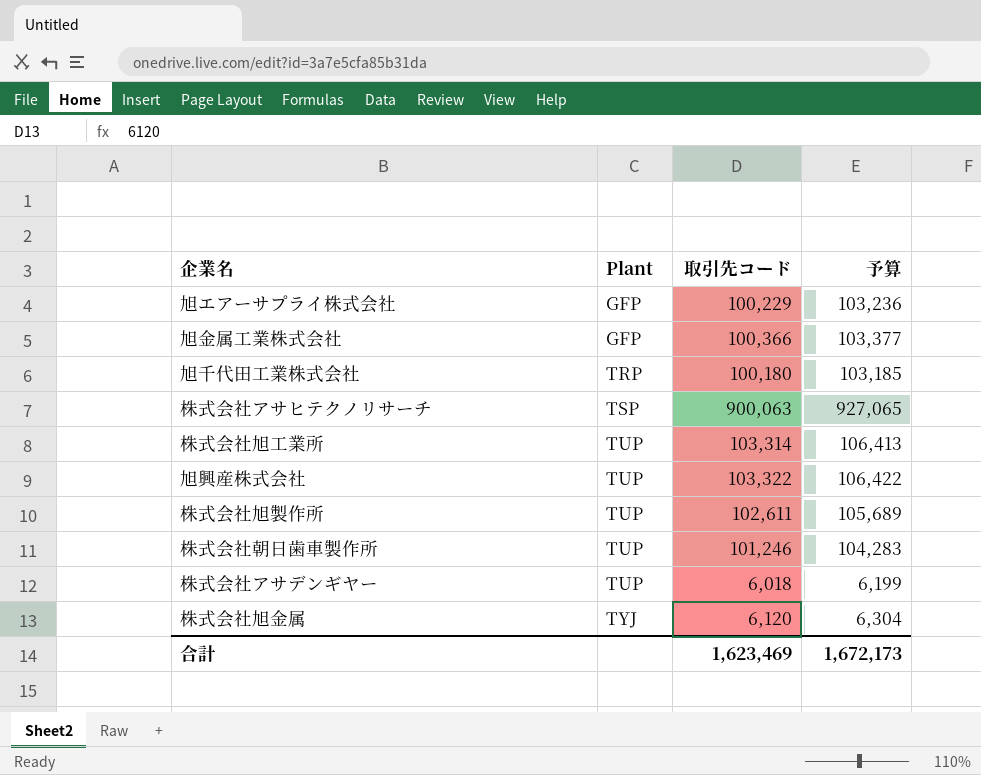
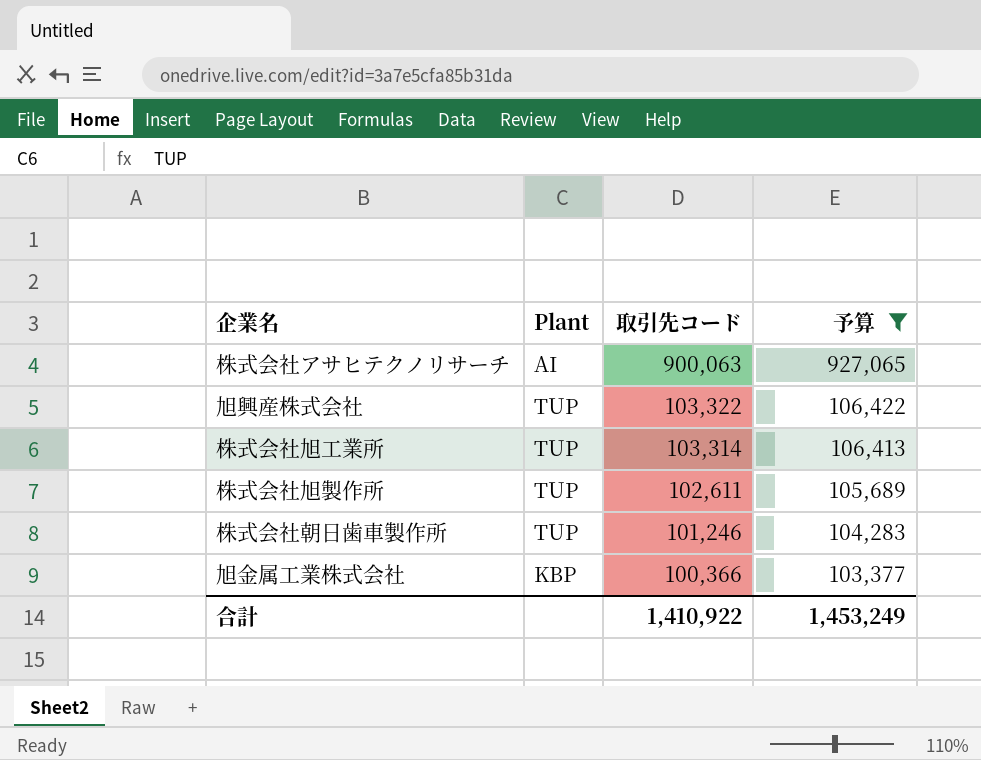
filter: none -> 予算 >= 103,377
row order: Plant ascending -> 取引先コード descending
株式会社アサヒテクノリサーチ | Plant: TSP -> AI
旭金属工業株式会社 | Plant: GFP -> KBP
合計 | 取引先コード: 1,623,469 -> 1,410,922
合計 | 予算: 1,672,173 -> 1,453,249

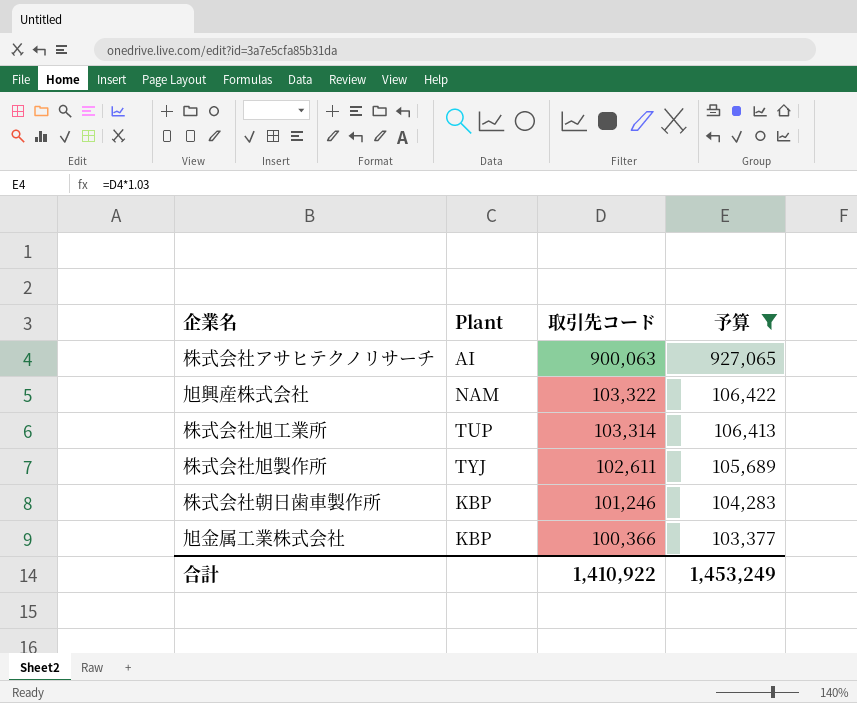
旭興産株式会社 | Plant: TUP -> NAM
株式会社旭製作所 | Plant: TUP -> TYJ
株式会社朝日歯車製作所 | Plant: TUP -> KBP

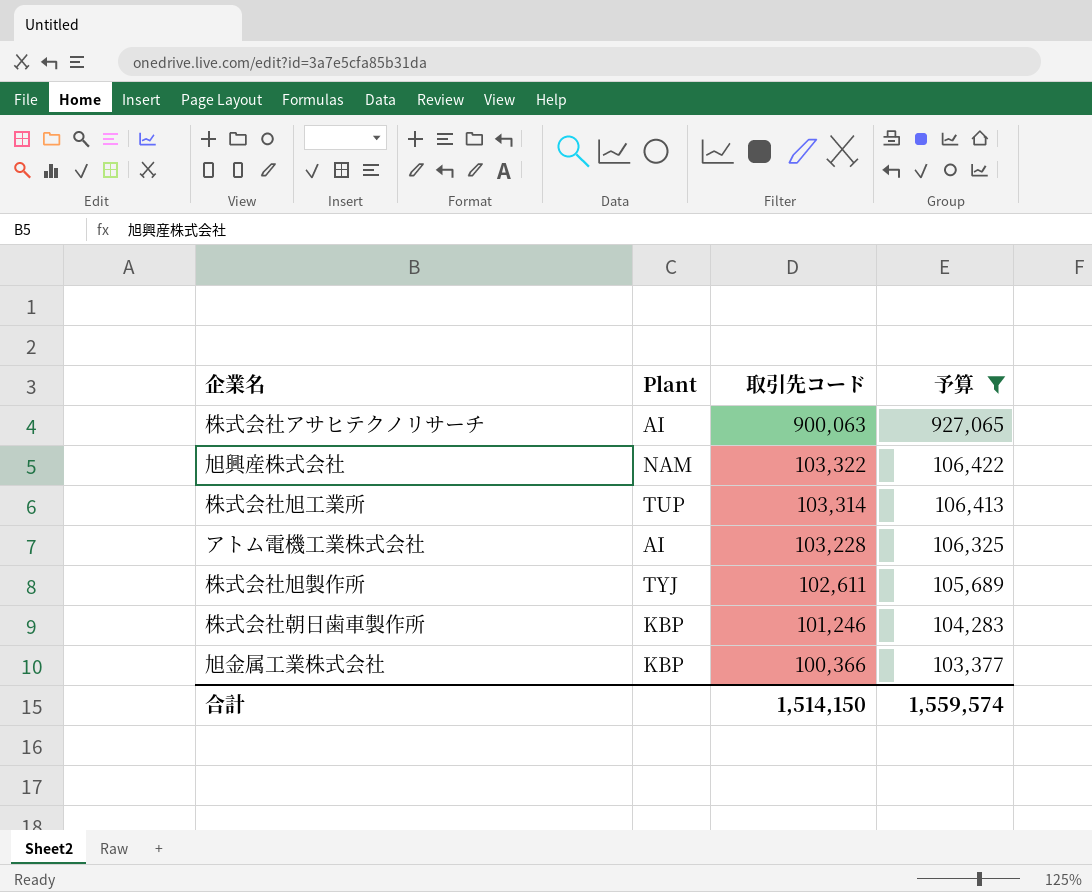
row アトム電機工業株式会社: none -> AI | 103,228 | 106,325
合計 | 取引先コード: 1,410,922 -> 1,514,150
合計 | 予算: 1,453,249 -> 1,559,574

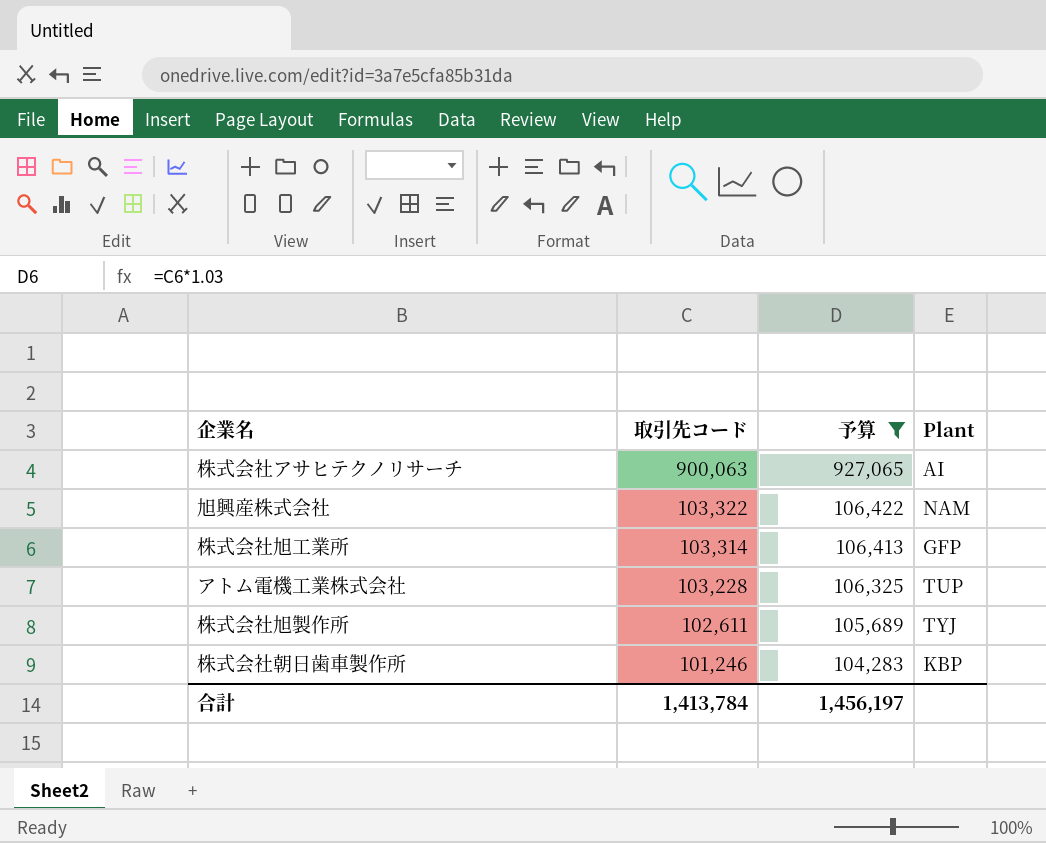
column Plant | position: 2 -> 4
row 旭金属工業株式会社: KBP | 100,366 | 103,377 -> none
株式会社旭工業所 | Plant: TUP -> GFP
アトム電機工業株式会社 | Plant: AI -> TUP
合計 | 取引先コード: 1,514,150 -> 1,413,784
合計 | 予算: 1,559,574 -> 1,456,197

